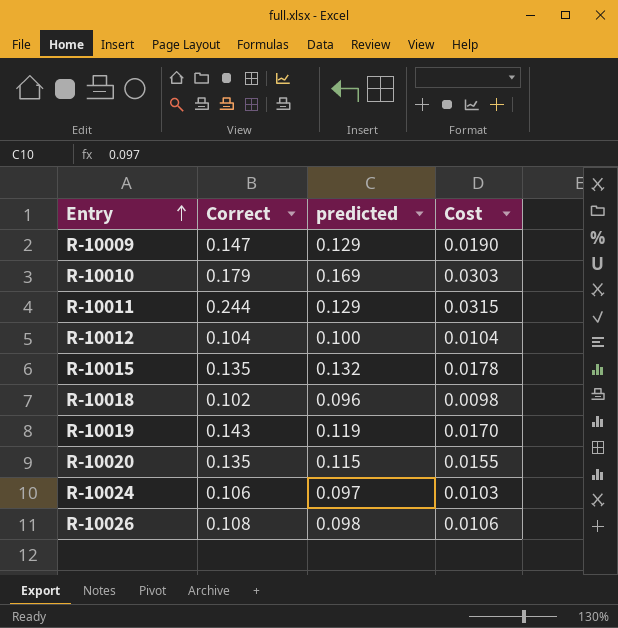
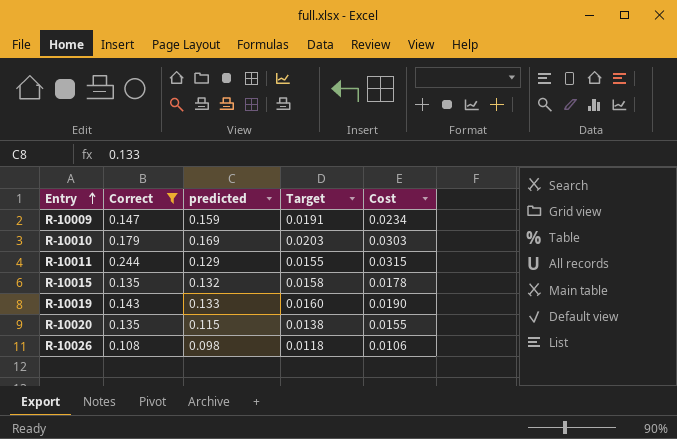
filter: none -> Correct >= 0.108
column Target | formula: none -> [predicted] * 0.12
R-10009 | predicted: 0.129 -> 0.159
R-10009 | Cost: 0.0190 -> 0.0234
R-10019 | predicted: 0.119 -> 0.133
R-10019 | Cost: 0.0170 -> 0.0190

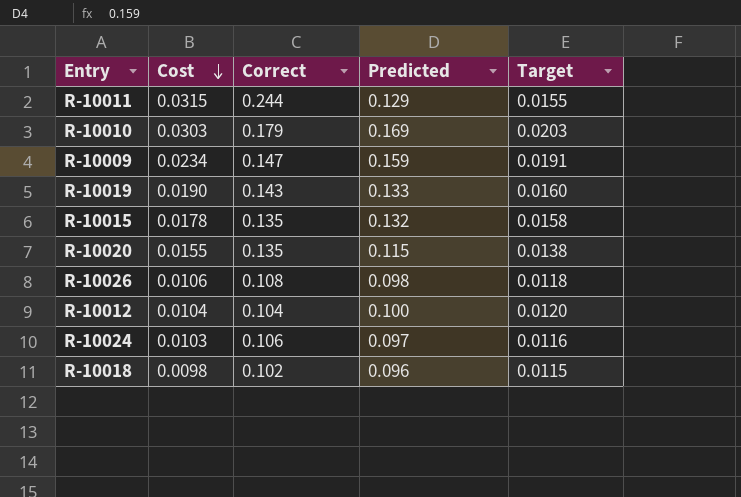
filter: Correct >= 0.108 -> none
row order: Entry ascending -> Cost descending
column Cost | position: 5 -> 2
column name: predicted -> Predicted

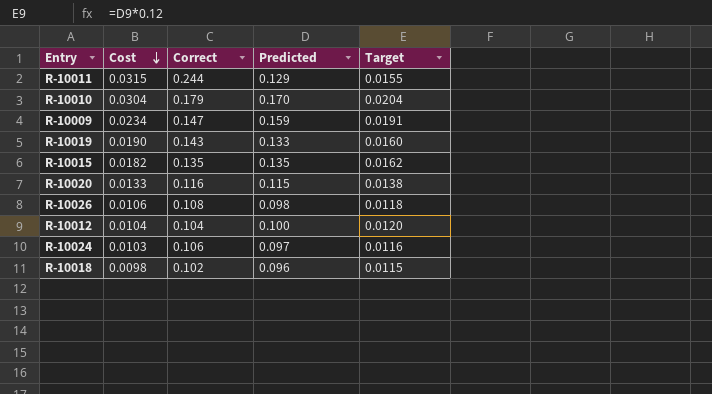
R-10010 | Cost: 0.0303 -> 0.0304
R-10010 | Predicted: 0.169 -> 0.170
R-10010 | Target: 0.0203 -> 0.0204
R-10015 | Cost: 0.0178 -> 0.0182
R-10015 | Predicted: 0.132 -> 0.135
R-10015 | Target: 0.0158 -> 0.0162
R-10020 | Cost: 0.0155 -> 0.0133
R-10020 | Correct: 0.135 -> 0.116

